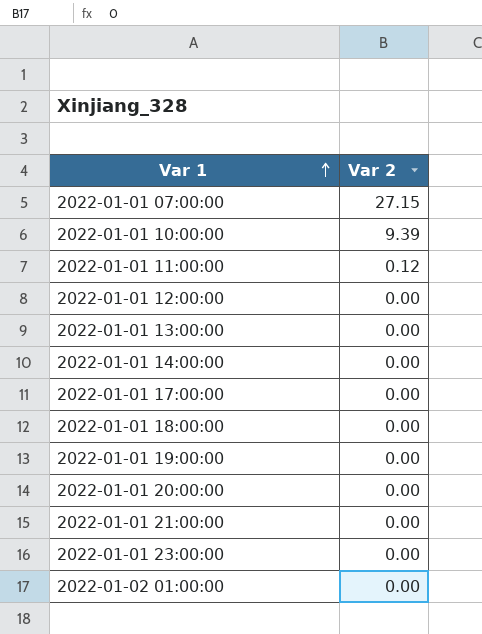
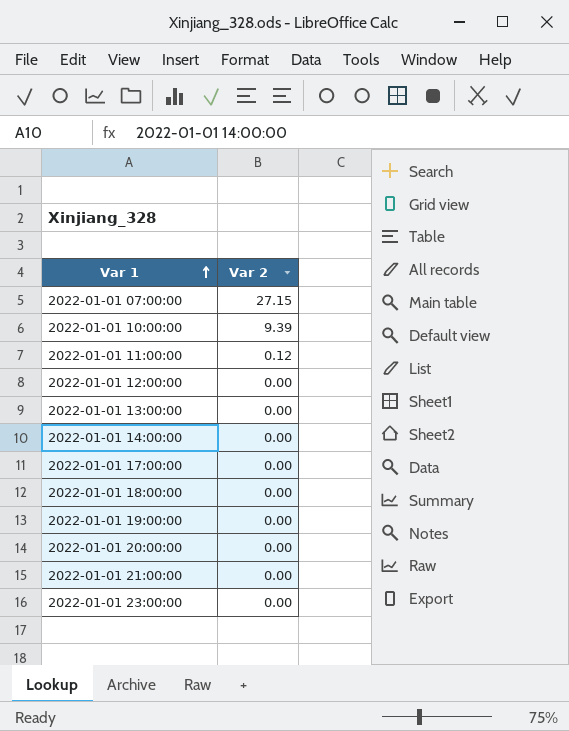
row 2022-01-02 01:00:00: 0.00 -> none

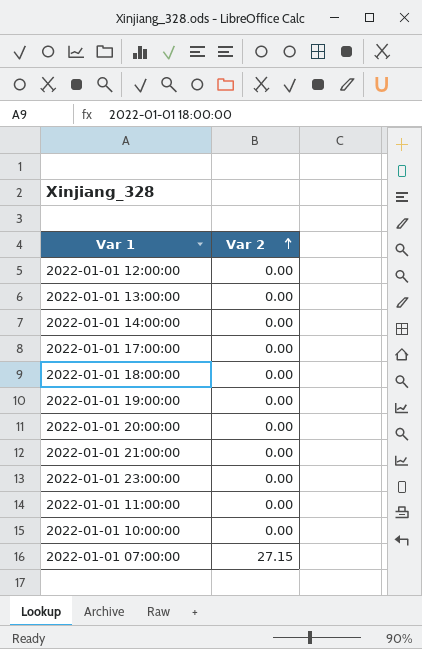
row order: Var 1 ascending -> Var 2 ascending
2022-01-01 11:00:00 | Var 2: 0.12 -> 0.00
2022-01-01 10:00:00 | Var 2: 9.39 -> 0.00

